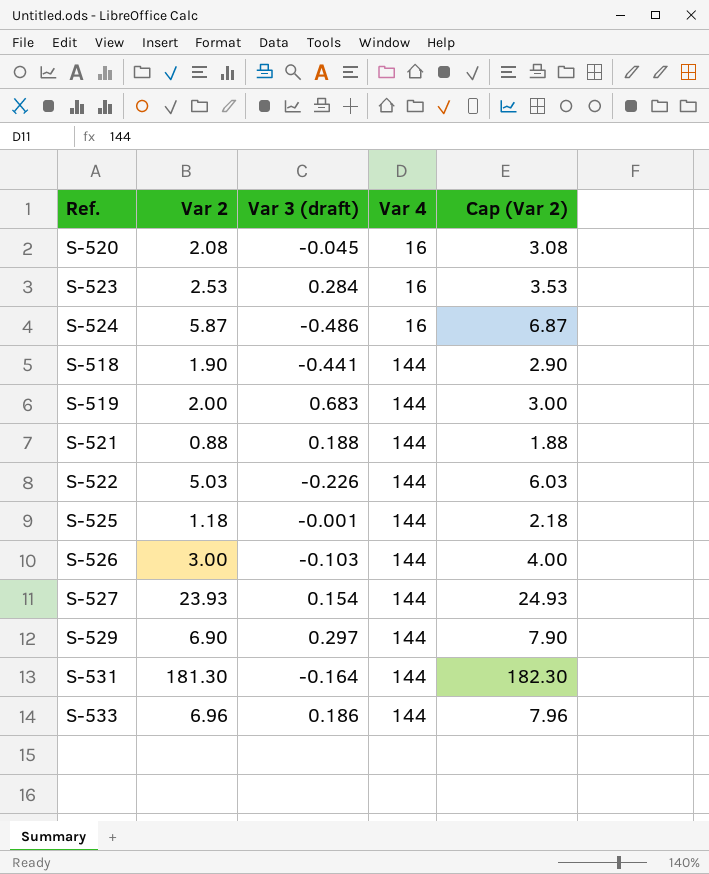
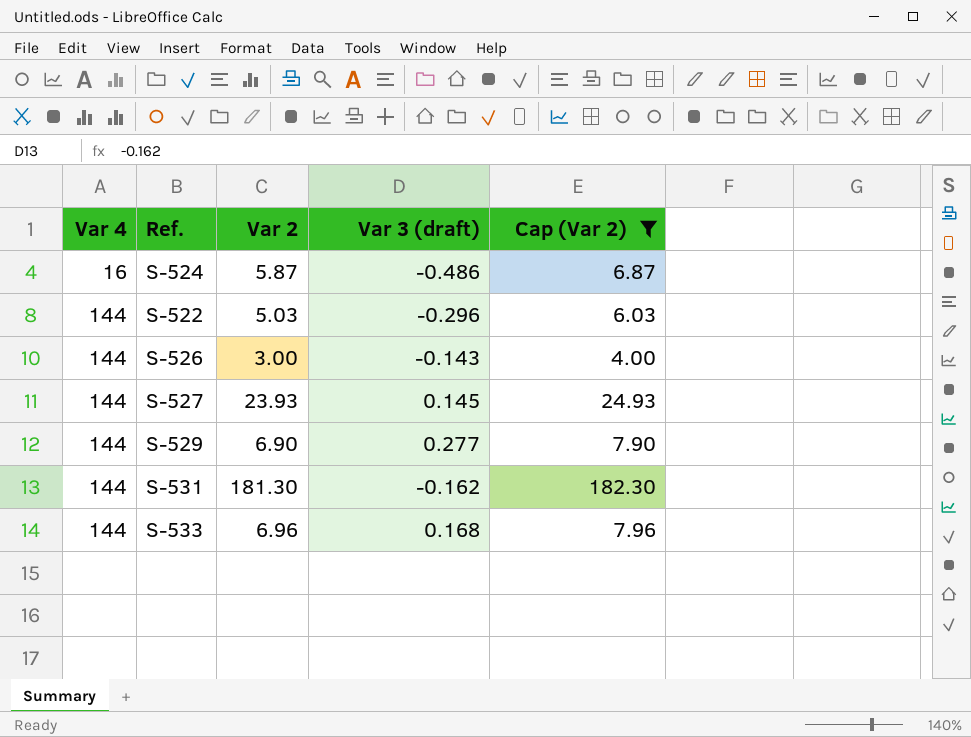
filter: none -> Cap (Var 2) >= 4.00
column Var 4 | position: 4 -> 1
S-522 | Var 3 (draft): -0.226 -> -0.296
S-526 | Var 3 (draft): -0.103 -> -0.143
S-527 | Var 3 (draft): 0.154 -> 0.145
S-529 | Var 3 (draft): 0.297 -> 0.277
S-531 | Var 3 (draft): -0.164 -> -0.162
S-533 | Var 3 (draft): 0.186 -> 0.168

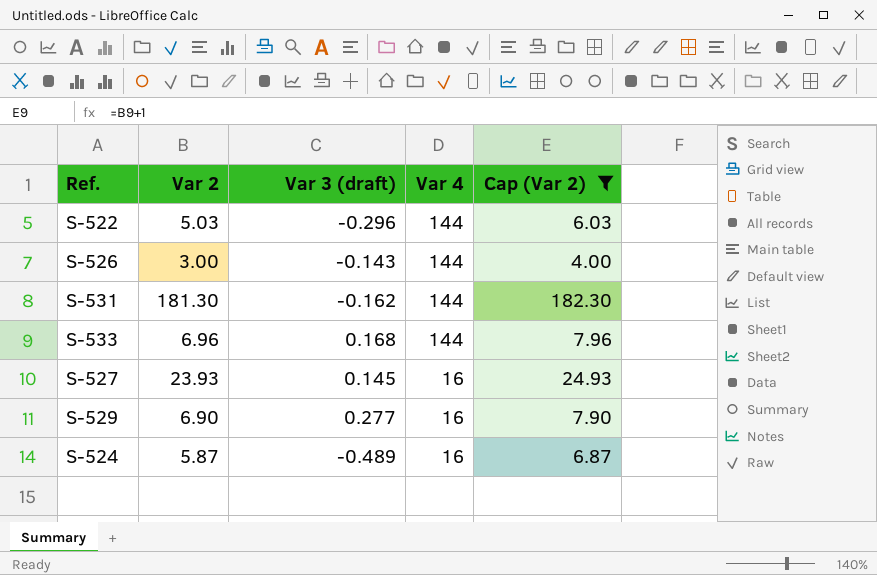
row order: Var 4 ascending -> Var 4 descending
column Var 4 | position: 1 -> 4
S-527 | Var 4: 144 -> 16
S-529 | Var 4: 144 -> 16
S-524 | Var 3 (draft): -0.486 -> -0.489

